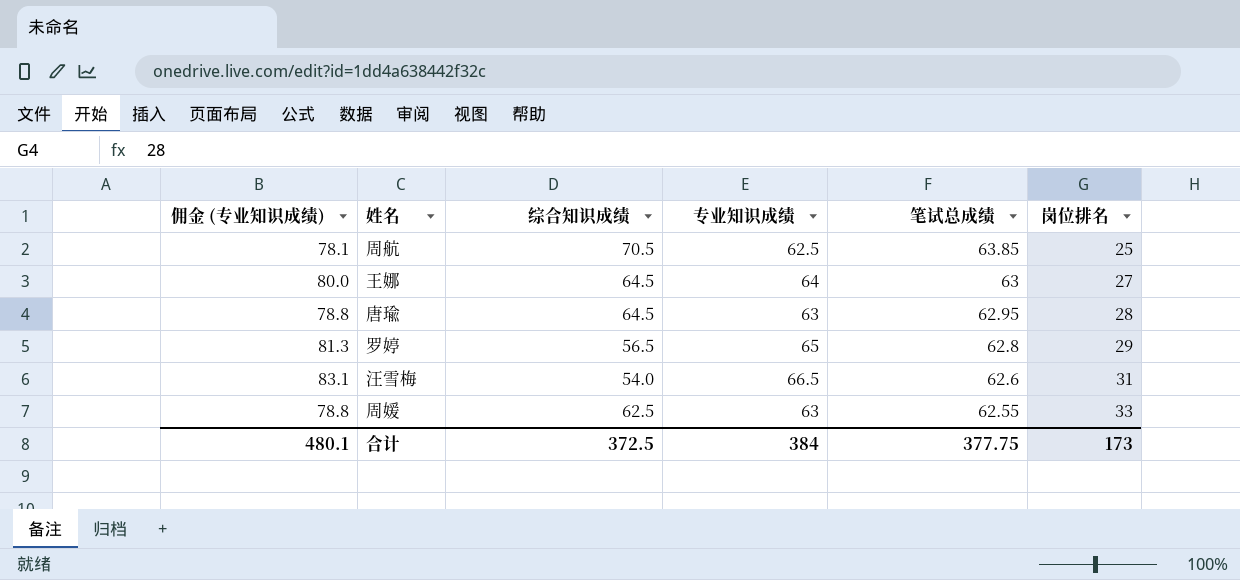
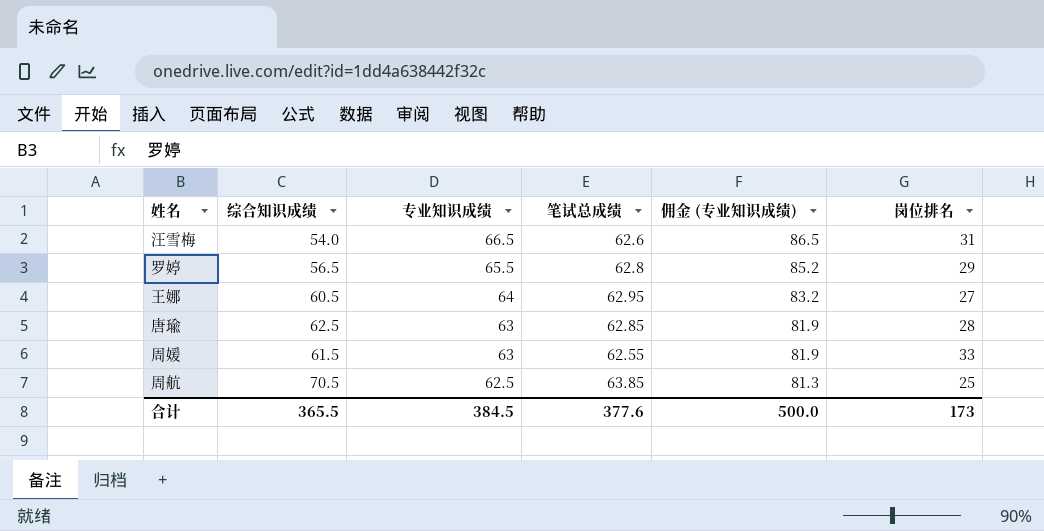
row order: 笔试总成绩 descending -> 专业知识成绩 descending
column 佣金 (专业知识成绩) | formula: [专业知识成绩] * 1.25 -> [专业知识成绩] * 1.3
column 佣金 (专业知识成绩) | position: 1 -> 5
罗婷 | 专业知识成绩: 65 -> 65.5
王娜 | 综合知识成绩: 64.5 -> 60.5
王娜 | 笔试总成绩: 63 -> 62.95
唐瑜 | 综合知识成绩: 64.5 -> 62.5
唐瑜 | 笔试总成绩: 62.95 -> 62.85
周媛 | 综合知识成绩: 62.5 -> 61.5
合计 | 综合知识成绩: 372.5 -> 365.5
合计 | 专业知识成绩: 384 -> 384.5
合计 | 笔试总成绩: 377.75 -> 377.6
合计 | 佣金 (专业知识成绩): 480.1 -> 500.0

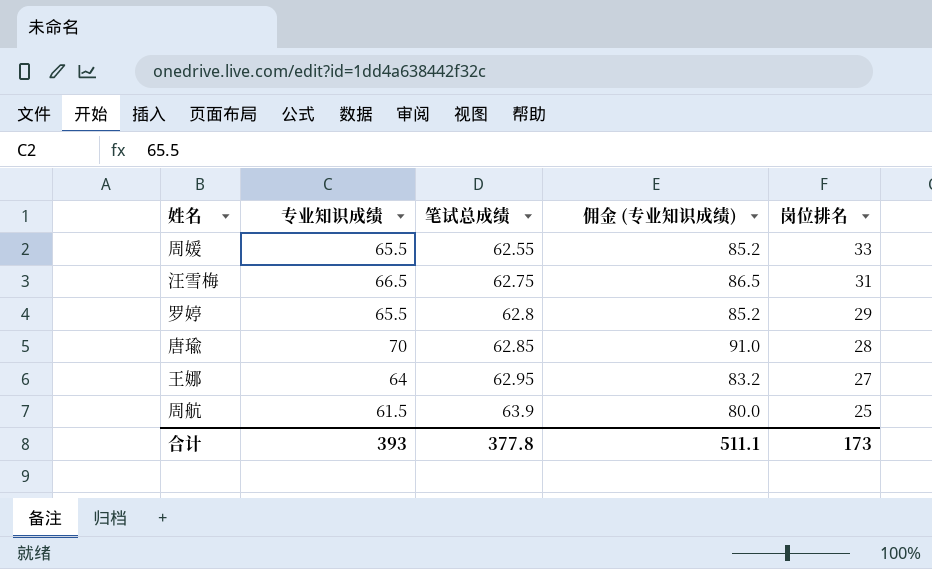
row order: 专业知识成绩 descending -> 笔试总成绩 ascending
column 综合知识成绩 | position: 2 -> none
周媛 | 专业知识成绩: 63 -> 65.5
周媛 | 佣金 (专业知识成绩): 81.9 -> 85.2
汪雪梅 | 笔试总成绩: 62.6 -> 62.75
唐瑜 | 专业知识成绩: 63 -> 70
唐瑜 | 佣金 (专业知识成绩): 81.9 -> 91.0
周航 | 专业知识成绩: 62.5 -> 61.5
周航 | 笔试总成绩: 63.85 -> 63.9
周航 | 佣金 (专业知识成绩): 81.3 -> 80.0
合计 | 专业知识成绩: 384.5 -> 393
合计 | 笔试总成绩: 377.6 -> 377.8
合计 | 佣金 (专业知识成绩): 500.0 -> 511.1

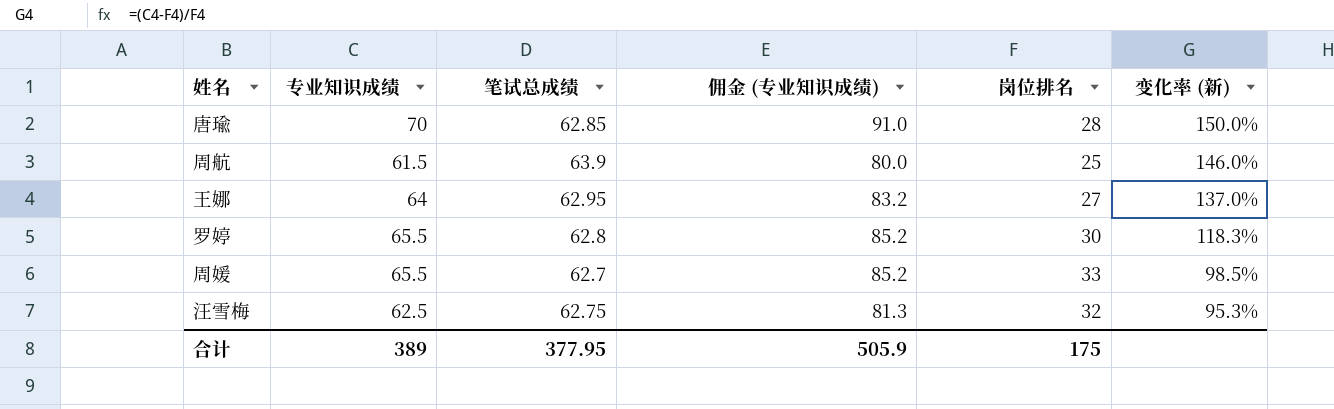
row order: 笔试总成绩 ascending -> 变化率 (新) descending
column 变化率 (新) | formula: none -> ([专业知识成绩] - [岗位排名]) / [岗位排名]
罗婷 | 岗位排名: 29 -> 30
周媛 | 笔试总成绩: 62.55 -> 62.7
汪雪梅 | 专业知识成绩: 66.5 -> 62.5
汪雪梅 | 佣金 (专业知识成绩): 86.5 -> 81.3
汪雪梅 | 岗位排名: 31 -> 32
合计 | 专业知识成绩: 393 -> 389
合计 | 笔试总成绩: 377.8 -> 377.95
合计 | 佣金 (专业知识成绩): 511.1 -> 505.9
合计 | 岗位排名: 173 -> 175

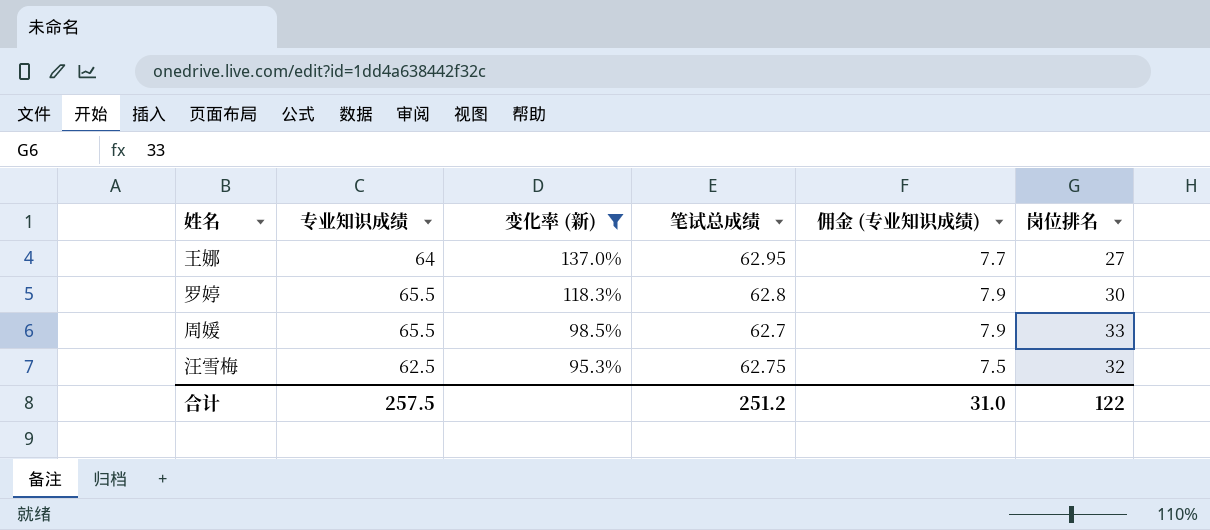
filter: none -> 变化率 (新) <= 137.0%
column 变化率 (新) | position: 6 -> 3
column 佣金 (专业知识成绩) | formula: [专业知识成绩] * 1.3 -> [专业知识成绩] * 0.12
合计 | 专业知识成绩: 389 -> 257.5
合计 | 笔试总成绩: 377.95 -> 251.2
合计 | 佣金 (专业知识成绩): 505.9 -> 31.0
合计 | 岗位排名: 175 -> 122

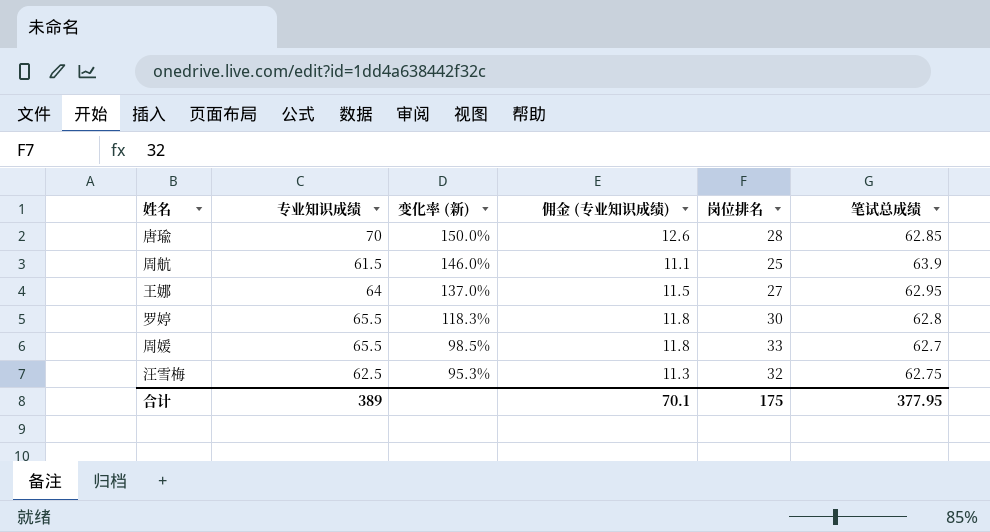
filter: 变化率 (新) <= 137.0% -> none
column 佣金 (专业知识成绩) | formula: [专业知识成绩] * 0.12 -> [专业知识成绩] * 0.18
column 笔试总成绩 | position: 4 -> 6
合计 | 专业知识成绩: 257.5 -> 389
合计 | 佣金 (专业知识成绩): 31.0 -> 70.1
合计 | 岗位排名: 122 -> 175
合计 | 笔试总成绩: 251.2 -> 377.95

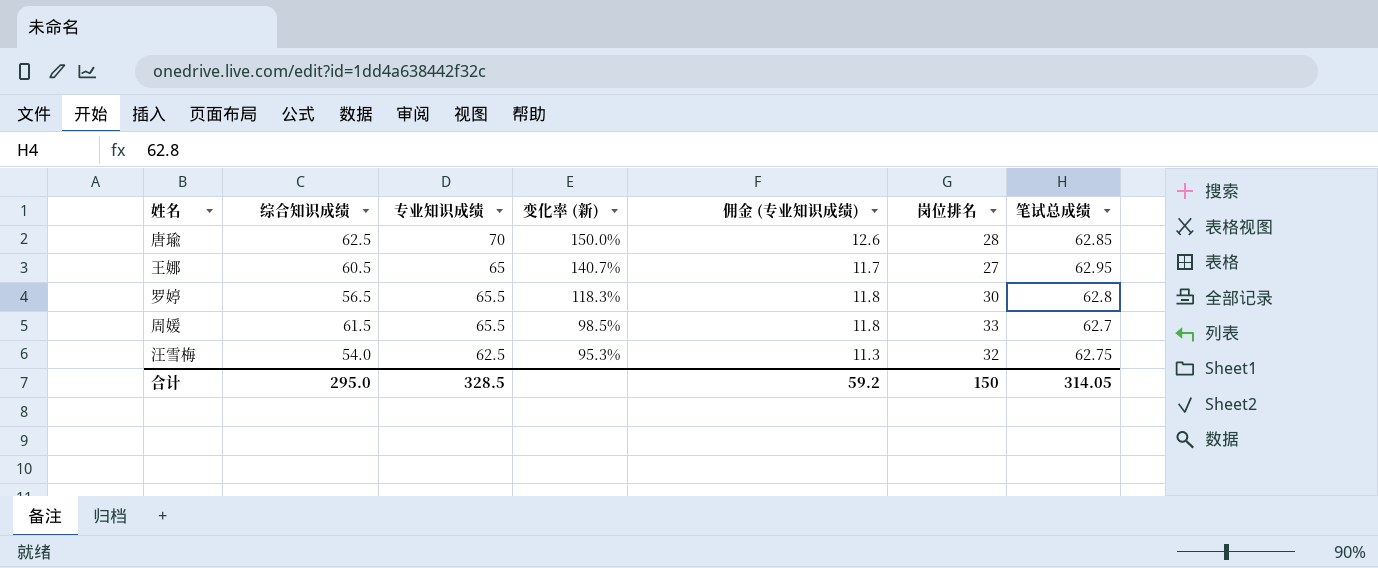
column 综合知识成绩 | position: none -> 2
row 周航: 61.5 | 146.0% | 11.1 | 25 | 63.9 -> none
王娜 | 专业知识成绩: 64 -> 65
王娜 | 变化率 (新): 137.0% -> 140.7%
王娜 | 佣金 (专业知识成绩): 11.5 -> 11.7
合计 | 专业知识成绩: 389 -> 328.5
合计 | 佣金 (专业知识成绩): 70.1 -> 59.2
合计 | 岗位排名: 175 -> 150
合计 | 笔试总成绩: 377.95 -> 314.05

